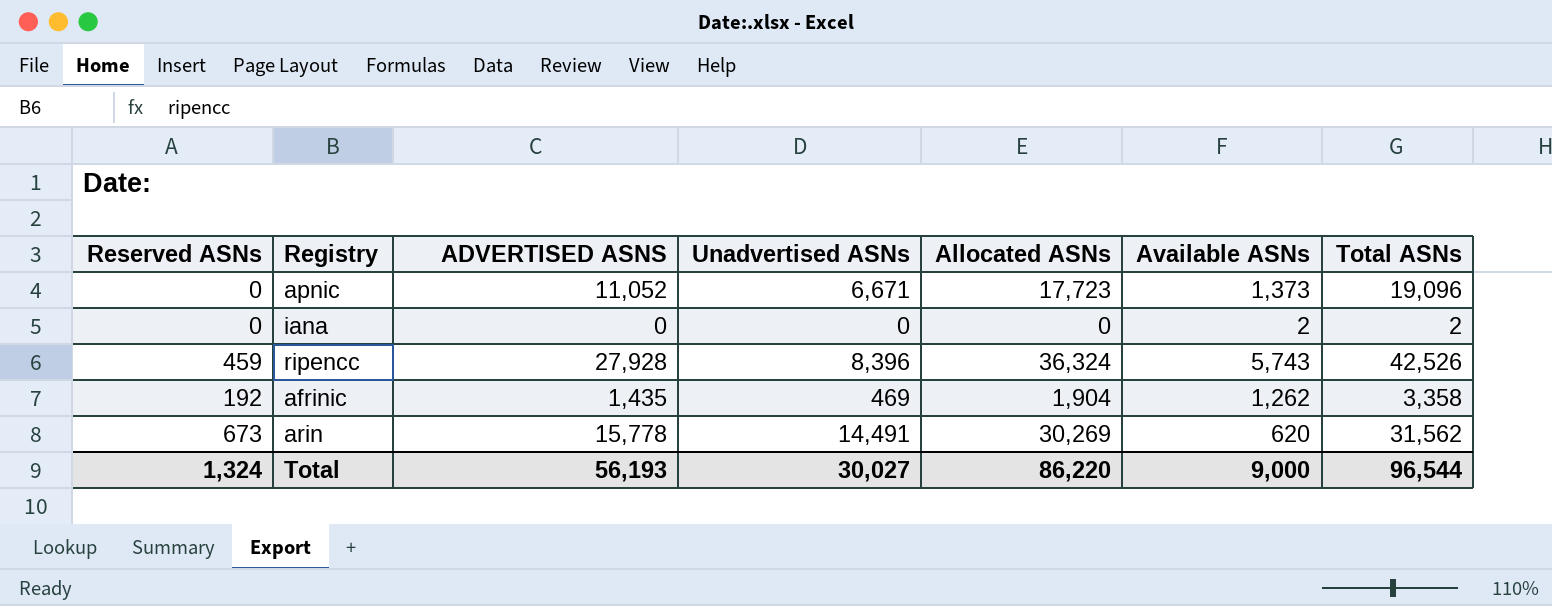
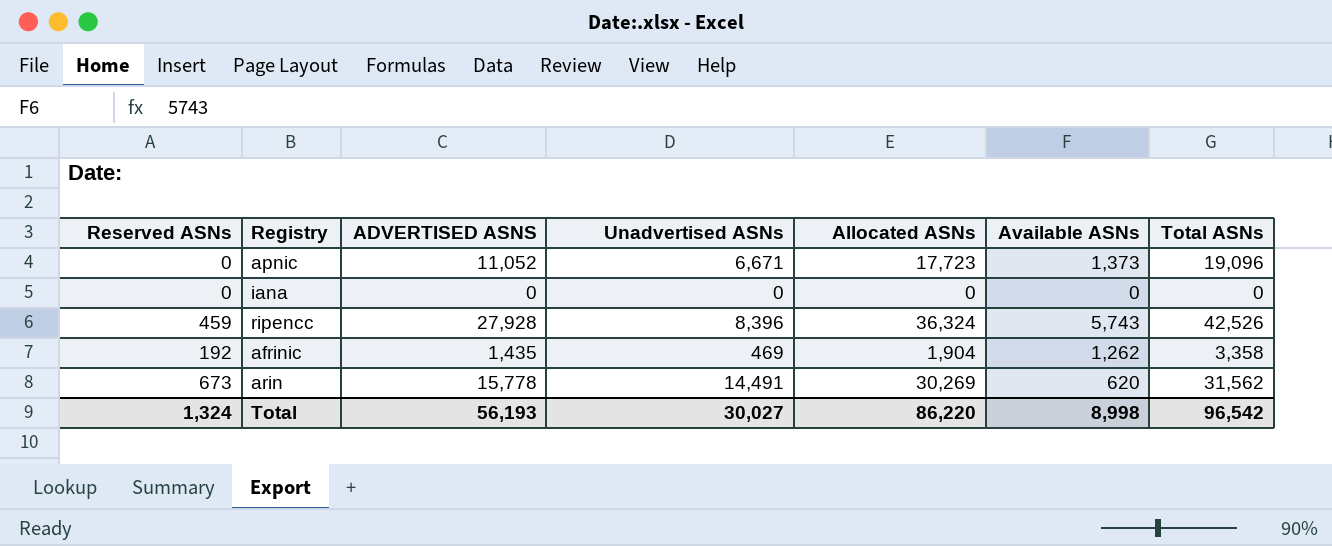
iana | Available ASNs: 2 -> 0
iana | Total ASNs: 2 -> 0
Total | Available ASNs: 9,000 -> 8,998
Total | Total ASNs: 96,544 -> 96,542

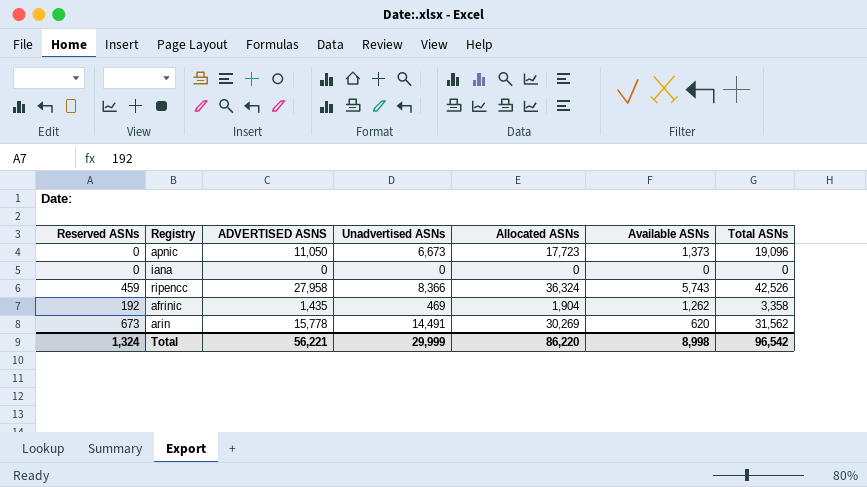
apnic | ADVERTISED ASNS: 11,052 -> 11,050
apnic | Unadvertised ASNs: 6,671 -> 6,673
ripencc | ADVERTISED ASNS: 27,928 -> 27,958
ripencc | Unadvertised ASNs: 8,396 -> 8,366
Total | ADVERTISED ASNS: 56,193 -> 56,221
Total | Unadvertised ASNs: 30,027 -> 29,999

